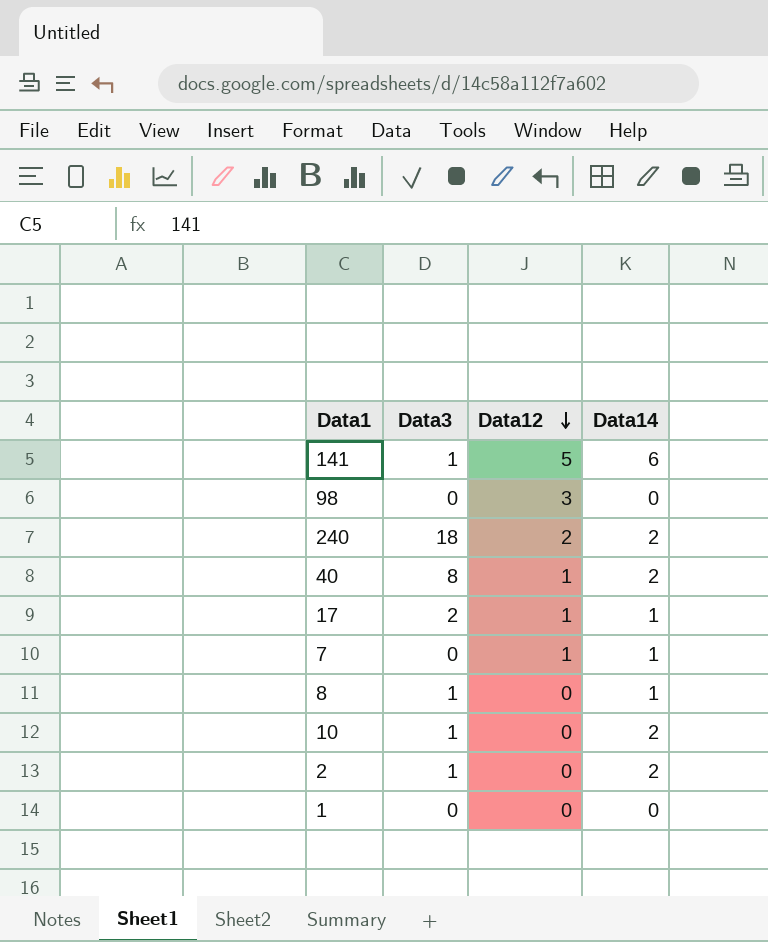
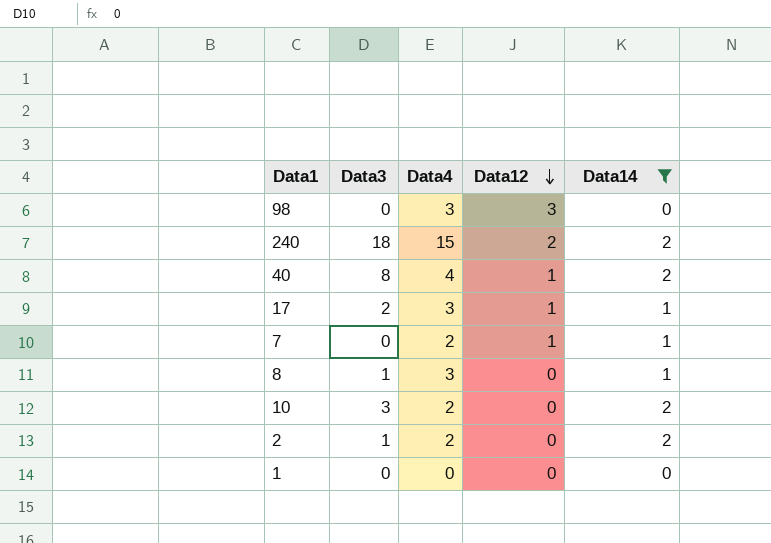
filter: none -> Data14 != 6
column Data4 | position: none -> 3
10 | Data3: 1 -> 3

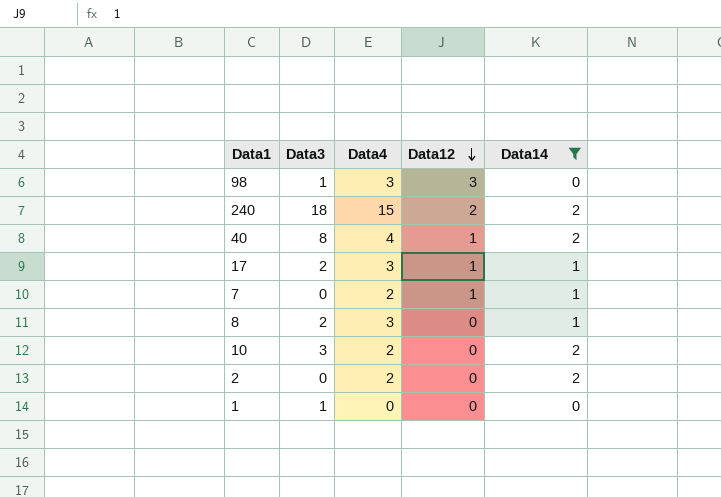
98 | Data3: 0 -> 1
8 | Data3: 1 -> 2
2 | Data3: 1 -> 0
1 | Data3: 0 -> 1

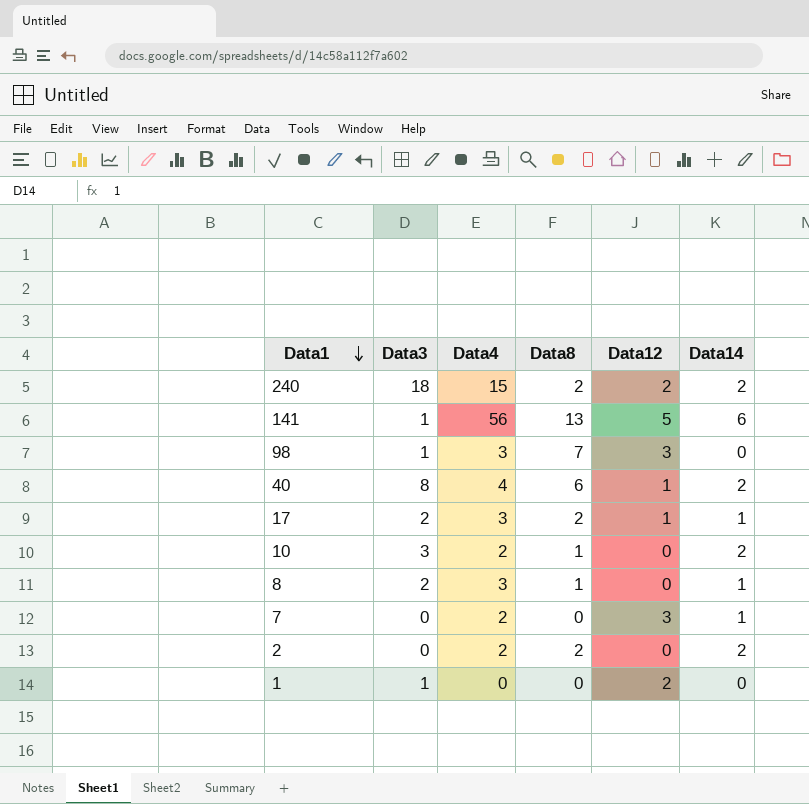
filter: Data14 != 6 -> none
row order: Data12 descending -> Data1 descending
column Data8 | position: none -> 4
7 | Data12: 1 -> 3
1 | Data12: 0 -> 2

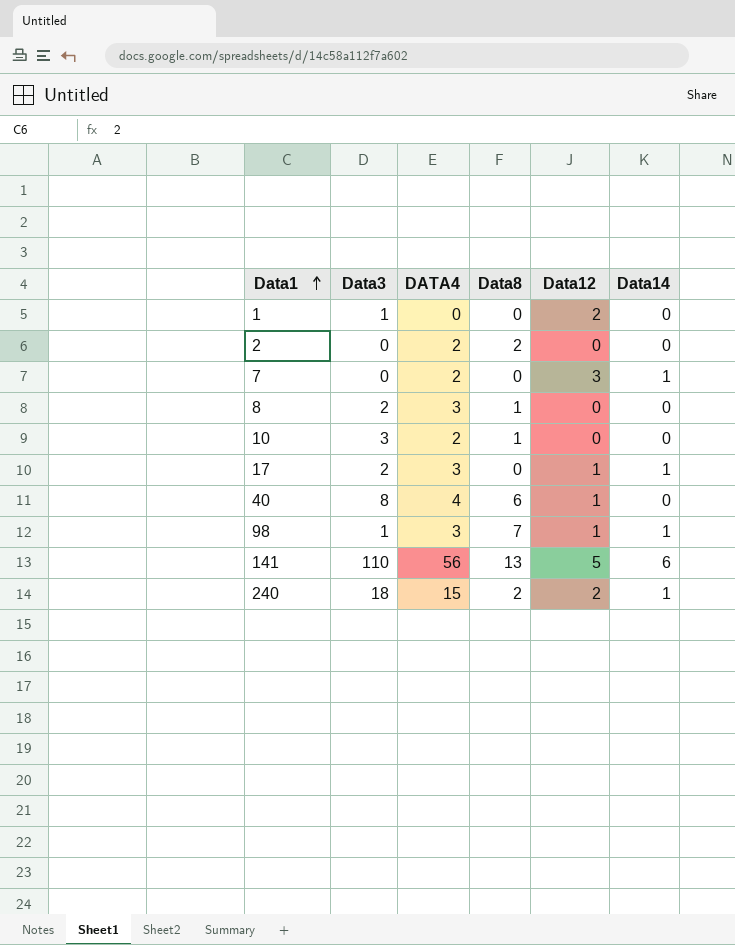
row order: Data1 descending -> Data1 ascending
column name: Data4 -> DATA4
2 | Data14: 2 -> 0
8 | Data14: 1 -> 0
10 | Data14: 2 -> 0
17 | Data8: 2 -> 0
40 | Data14: 2 -> 0
98 | Data12: 3 -> 1
98 | Data14: 0 -> 1
141 | Data3: 1 -> 110
240 | Data14: 2 -> 1

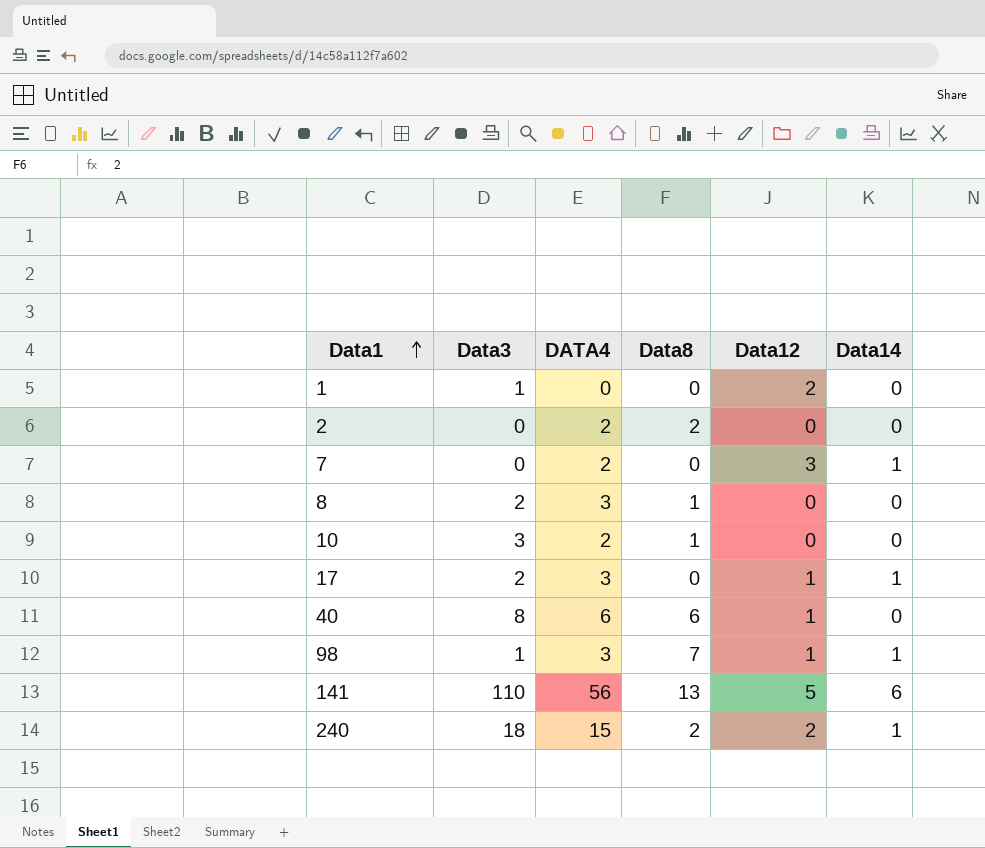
40 | DATA4: 4 -> 6

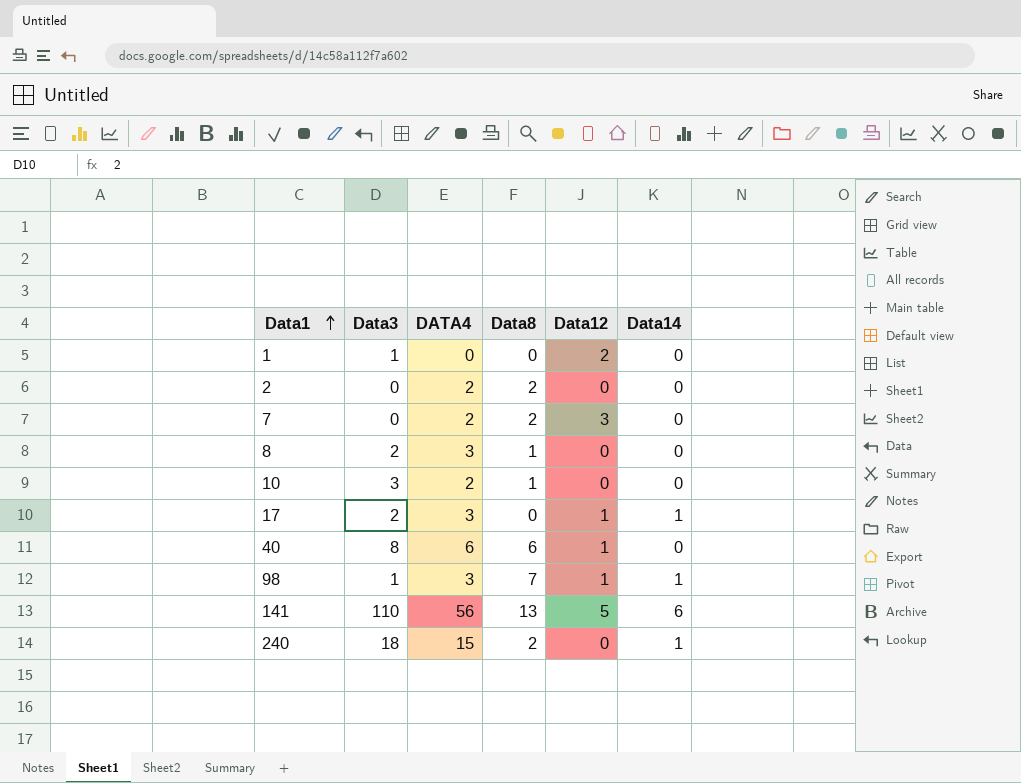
7 | Data8: 0 -> 2
7 | Data14: 1 -> 0
240 | Data12: 2 -> 0

